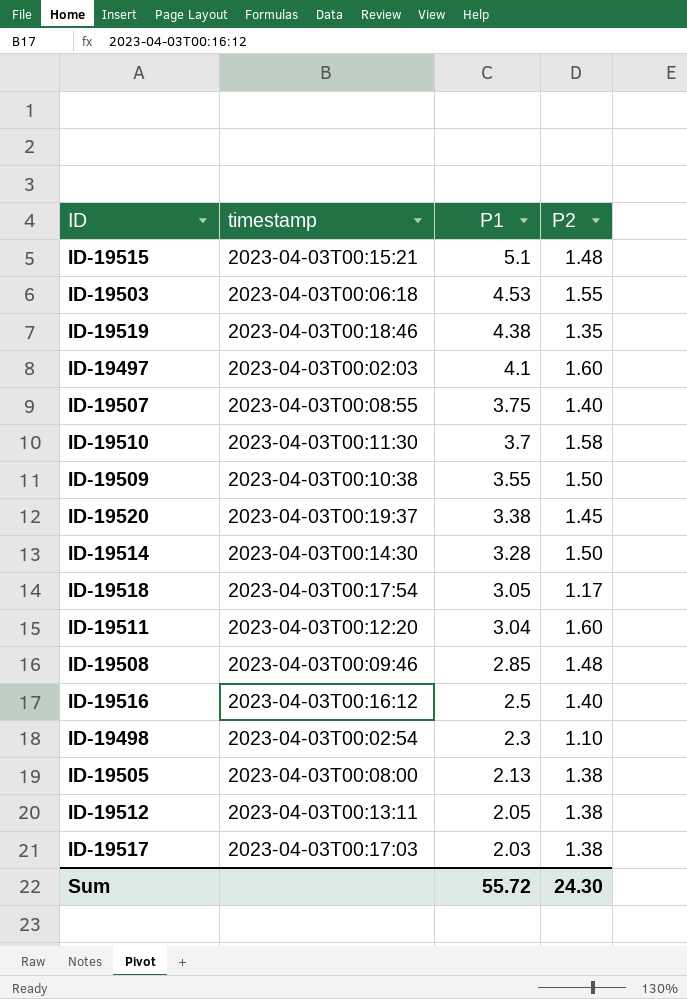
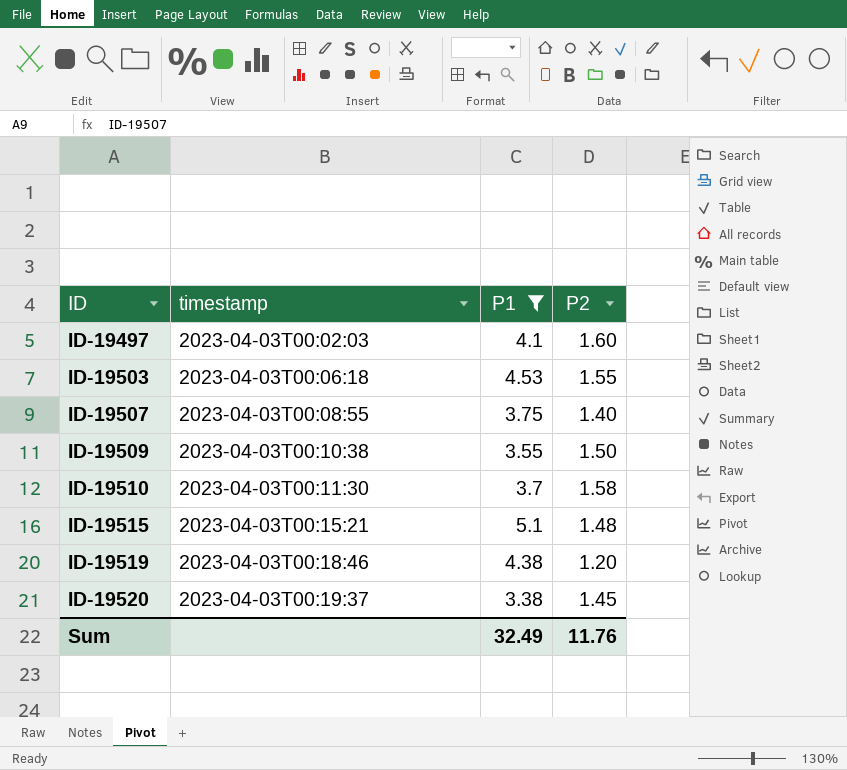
filter: none -> P1 >= 3.38
row order: P1 descending -> ID ascending
ID-19519 | P2: 1.35 -> 1.20
Sum | P1: 55.72 -> 32.49
Sum | P2: 24.30 -> 11.76

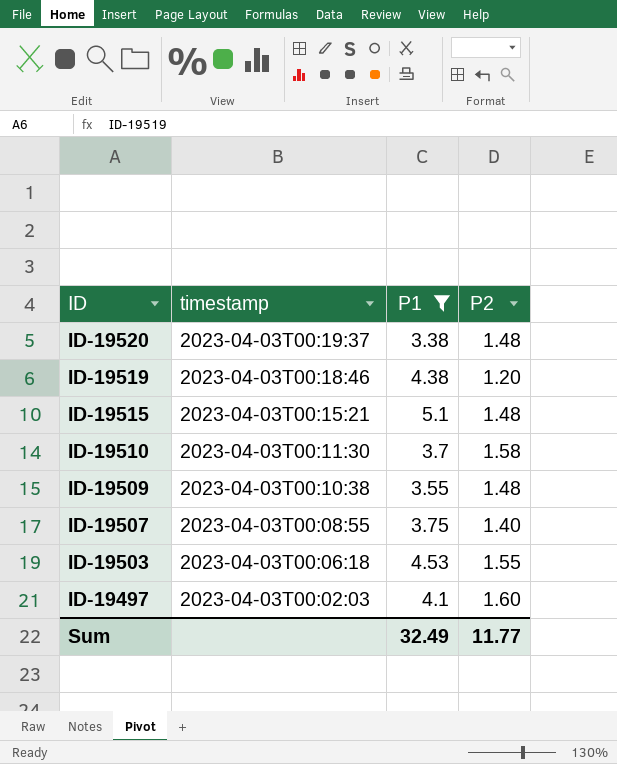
row order: ID ascending -> ID descending
ID-19520 | P2: 1.45 -> 1.48
ID-19509 | P2: 1.50 -> 1.48
Sum | P2: 11.76 -> 11.77

